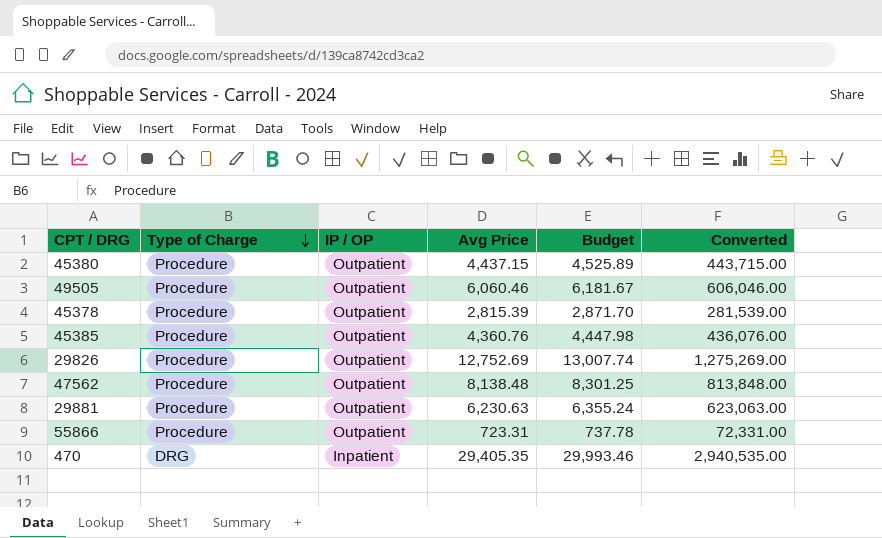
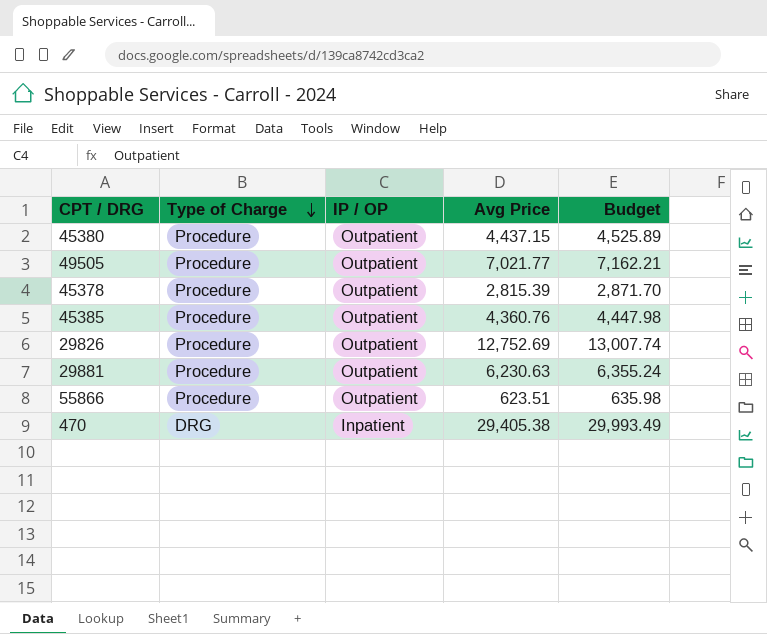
column Converted | formula: [Avg Price] * 100 -> none
row 47562: Procedure | Outpatient | 8,138.48 | 8,301.25 | 813,848.00 -> none
49505 | Avg Price: 6,060.46 -> 7,021.77
49505 | Budget: 6,181.67 -> 7,162.21
55866 | Avg Price: 723.31 -> 623.51
55866 | Budget: 737.78 -> 635.98
470 | Avg Price: 29,405.35 -> 29,405.38
470 | Budget: 29,993.46 -> 29,993.49

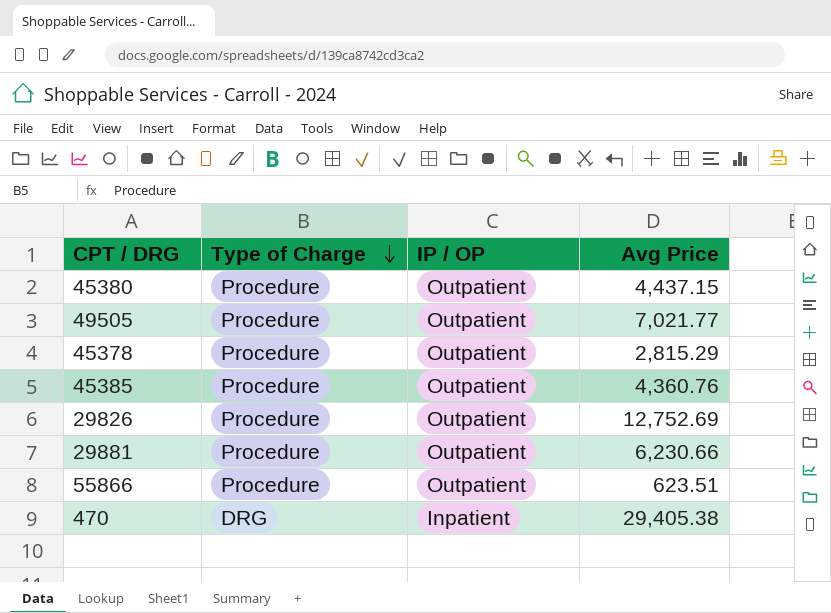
column Budget | formula: [Avg Price] * 1.02 -> none
45378 | Avg Price: 2,815.39 -> 2,815.29
29881 | Avg Price: 6,230.63 -> 6,230.66

